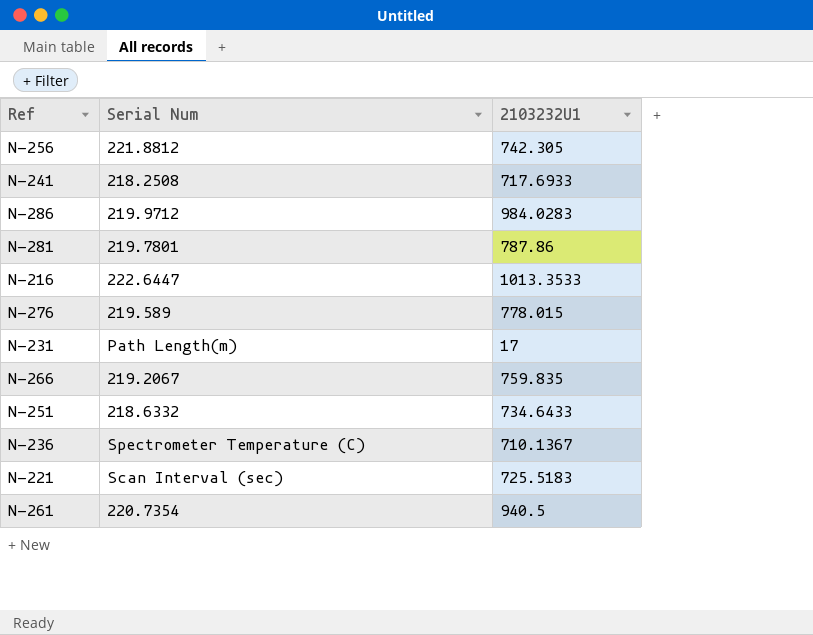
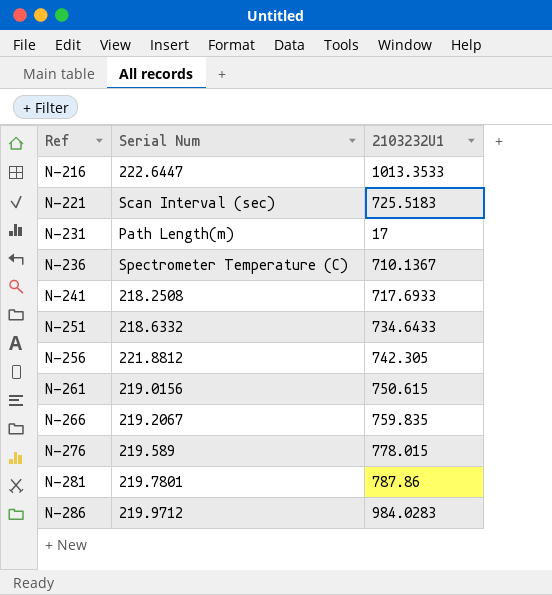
row order: none -> Ref ascending
N-261 | Serial Num: 220.7354 -> 219.0156
N-261 | 2103232U1: 940.5 -> 750.615

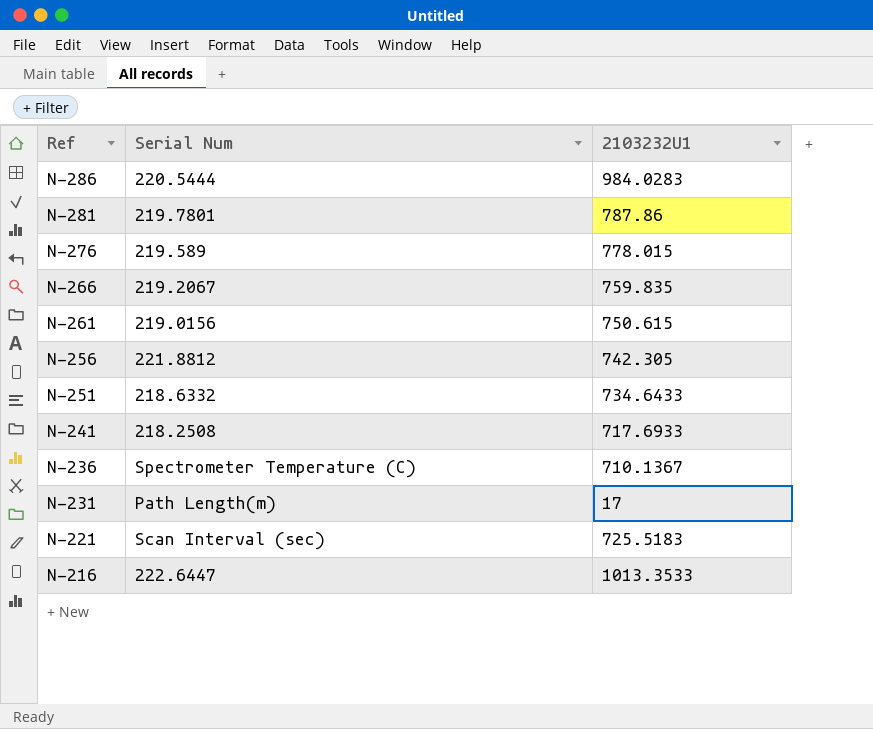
row order: Ref ascending -> Ref descending
N-286 | Serial Num: 219.9712 -> 220.5444

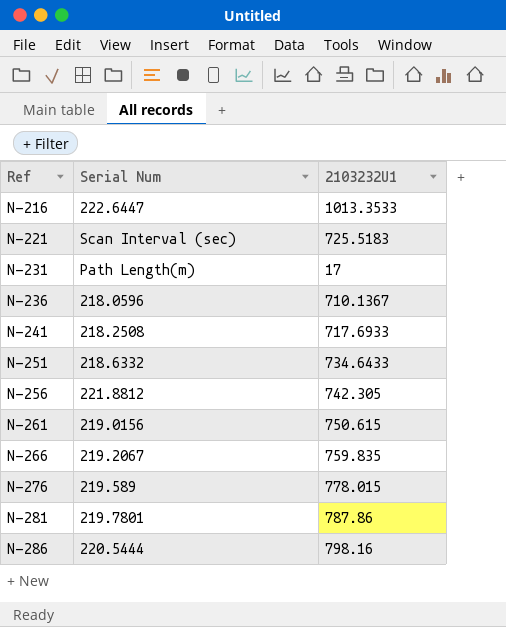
row order: Ref descending -> Ref ascending
N-236 | Serial Num: Spectrometer Temperature (C) -> 218.0596
N-286 | 2103232U1: 984.0283 -> 798.16

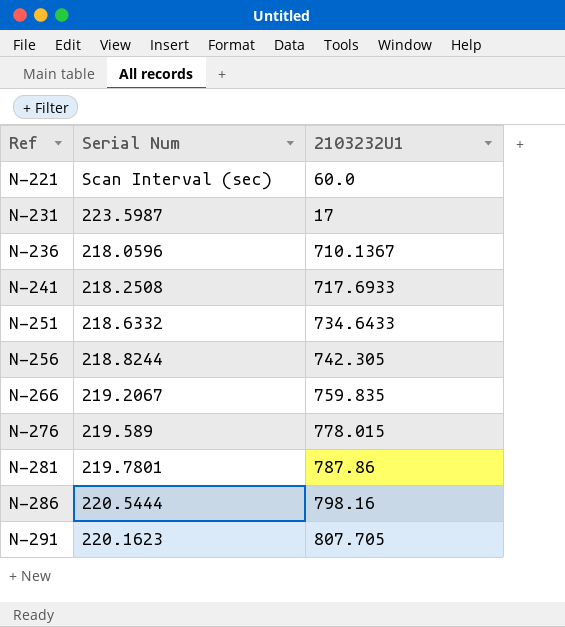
row N-216: 222.6447 | 1013.3533 -> none
row N-261: 219.0156 | 750.615 -> none
N-221 | 2103232U1: 725.5183 -> 60.0
N-231 | Serial Num: Path Length(m) -> 223.5987
N-256 | Serial Num: 221.8812 -> 218.8244
row N-291: none -> 220.1623 | 807.705

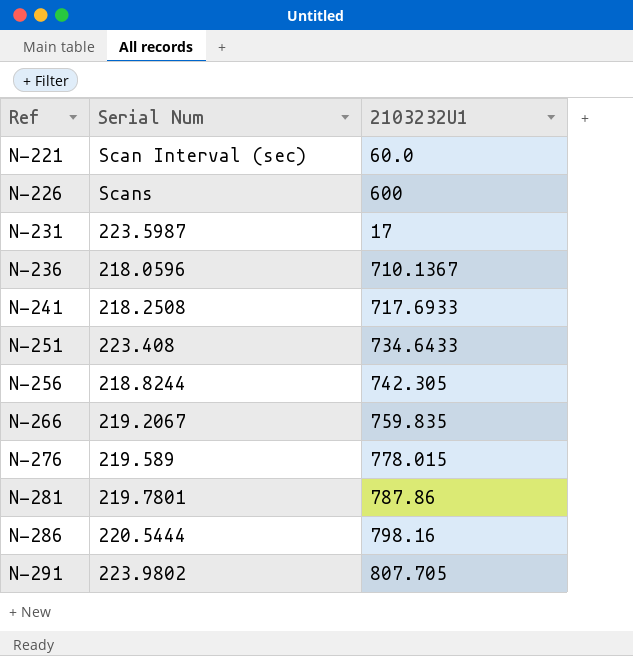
row N-226: none -> Scans | 600
N-251 | Serial Num: 218.6332 -> 223.408
N-291 | Serial Num: 220.1623 -> 223.9802

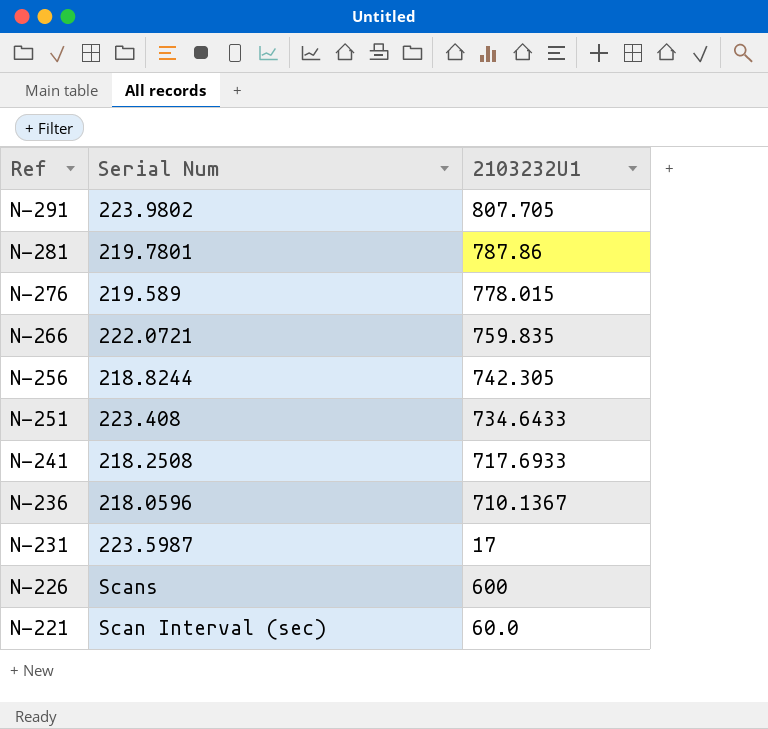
row order: Ref ascending -> Ref descending
row N-286: 220.5444 | 798.16 -> none
N-266 | Serial Num: 219.2067 -> 222.0721

